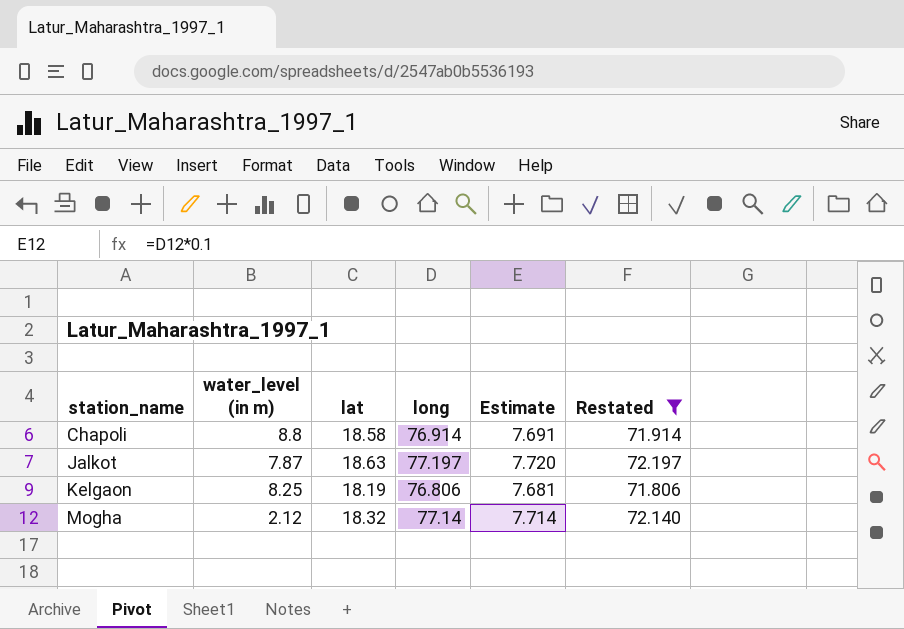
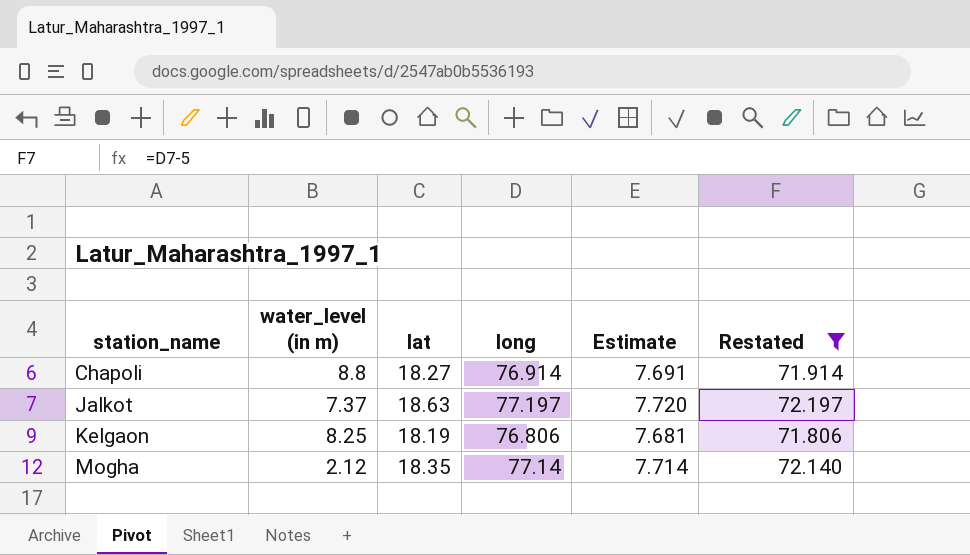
Chapoli | lat: 18.58 -> 18.27
Jalkot | water_level (in m): 7.87 -> 7.37
Mogha | lat: 18.32 -> 18.35

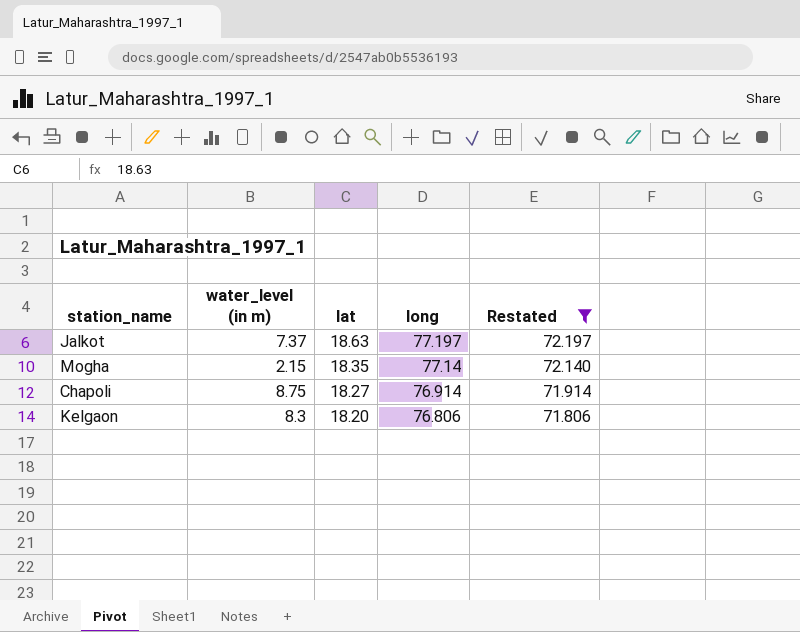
row order: station_name ascending -> lat descending
column Estimate | formula: [long] * 0.1 -> none
Mogha | water_level (in m): 2.12 -> 2.15
Chapoli | water_level (in m): 8.8 -> 8.75
Kelgaon | water_level (in m): 8.25 -> 8.3
Kelgaon | lat: 18.19 -> 18.20

